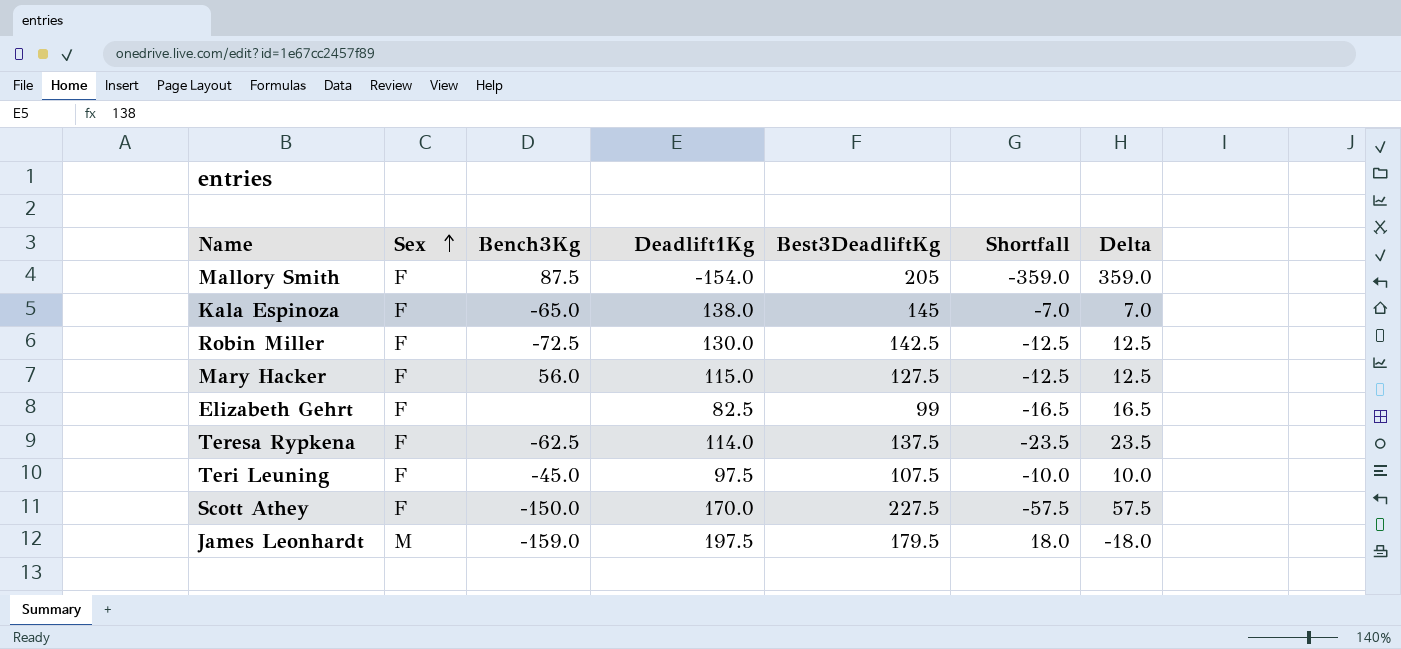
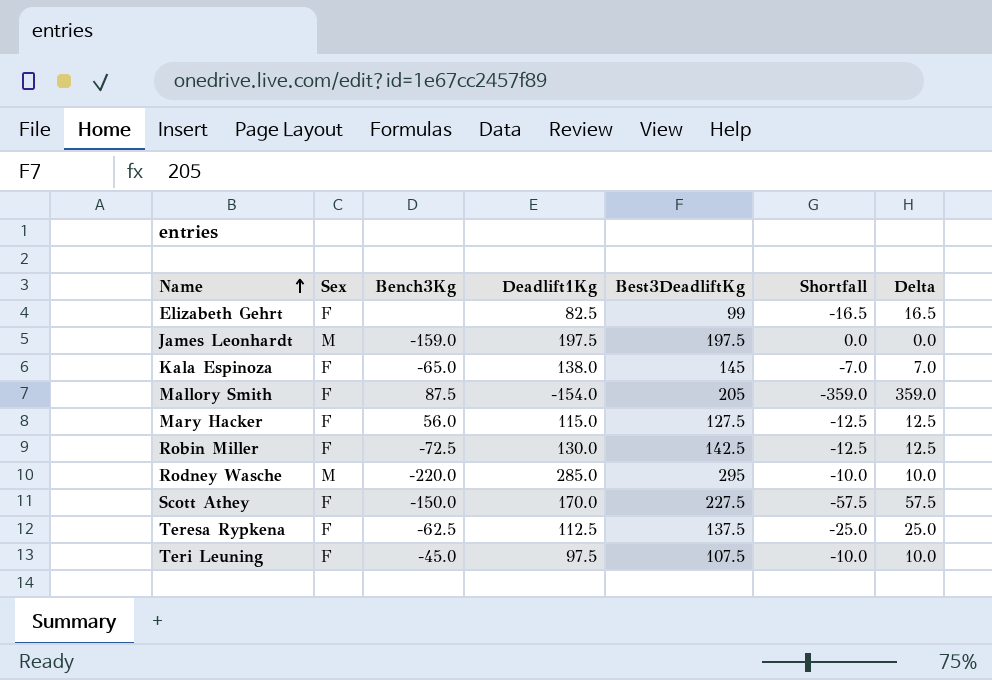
row order: Sex ascending -> Name ascending
James Leonhardt | Best3DeadliftKg: 179.5 -> 197.5
James Leonhardt | Shortfall: 18.0 -> 0.0
James Leonhardt | Delta: -18.0 -> 0.0
row Rodney Wasche: none -> M | -220.0 | 285.0 | 295 | -10.0 | 10.0
Teresa Rypkena | Deadlift1Kg: 114.0 -> 112.5
Teresa Rypkena | Shortfall: -23.5 -> -25.0
Teresa Rypkena | Delta: 23.5 -> 25.0

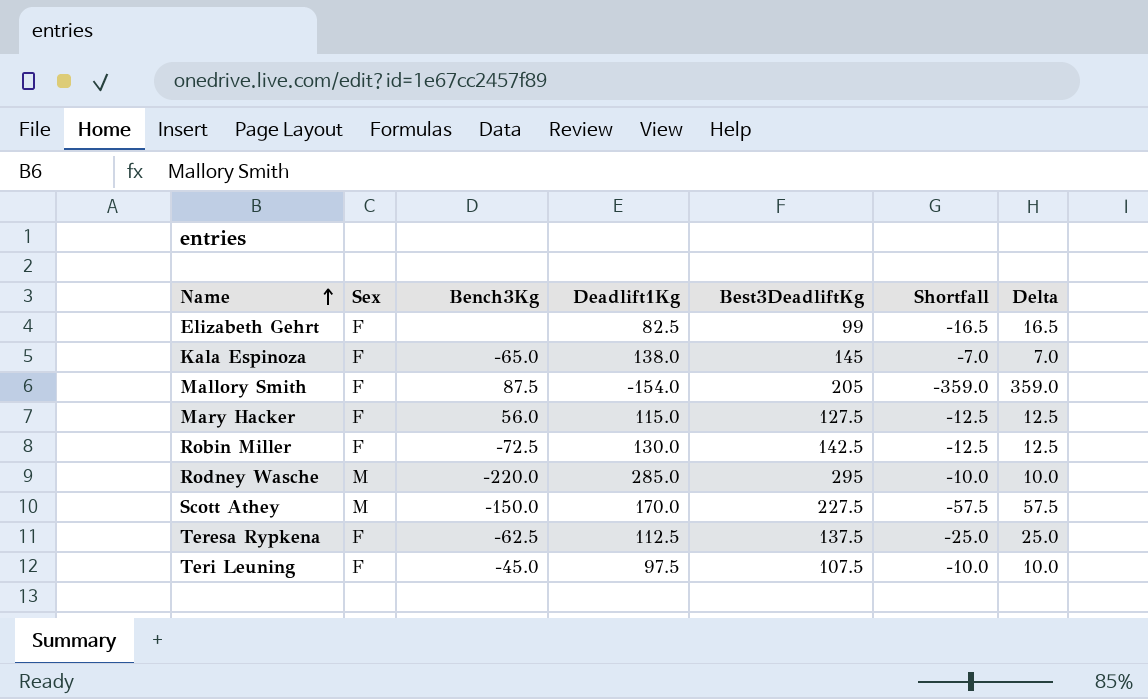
row James Leonhardt: M | -159.0 | 197.5 | 197.5 | 0.0 | 0.0 -> none
Scott Athey | Sex: F -> M

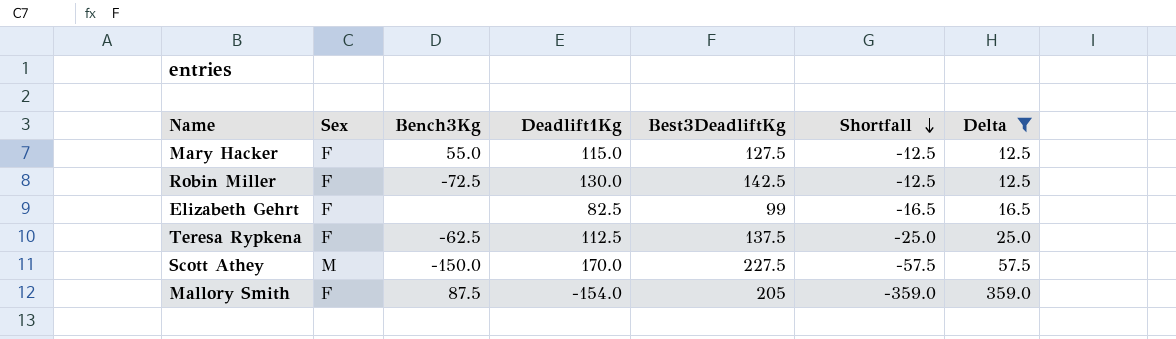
filter: none -> Delta >= 12.5
row order: Name ascending -> Shortfall descending
Mary Hacker | Bench3Kg: 56.0 -> 55.0

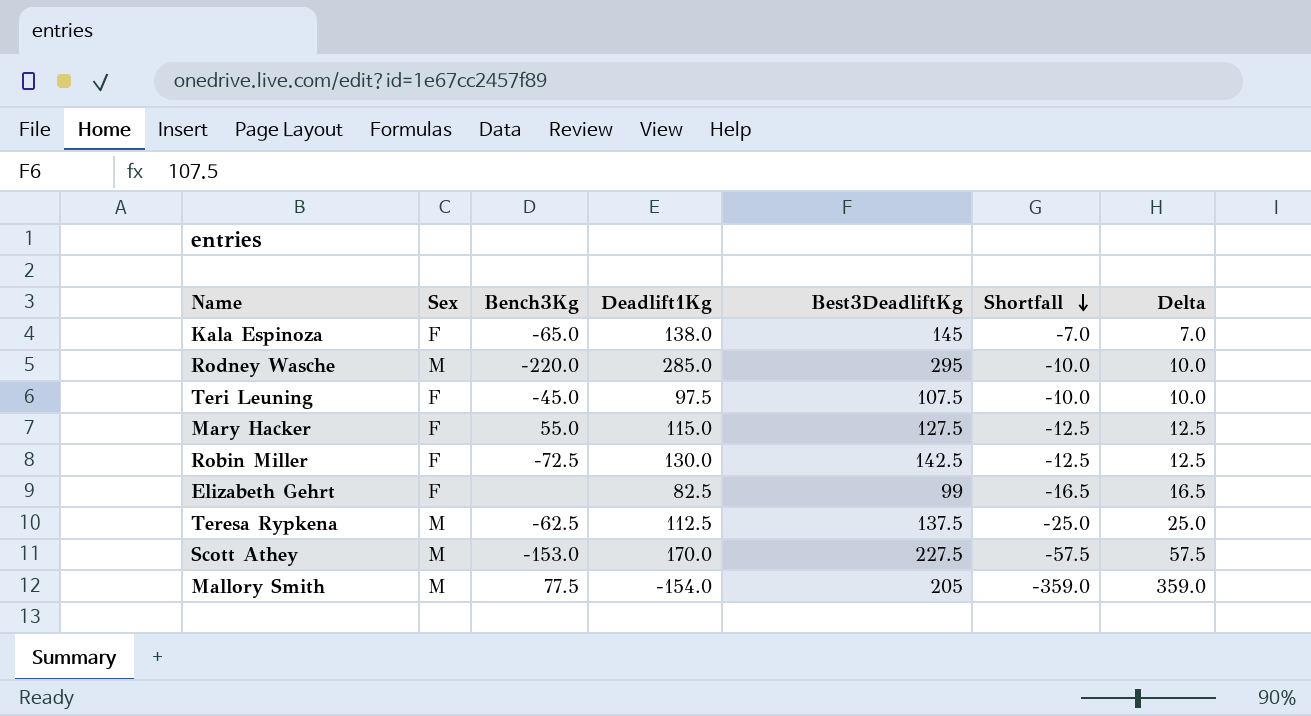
filter: Delta >= 12.5 -> none
Teresa Rypkena | Sex: F -> M
Scott Athey | Bench3Kg: -150.0 -> -153.0
Mallory Smith | Sex: F -> M
Mallory Smith | Bench3Kg: 87.5 -> 77.5

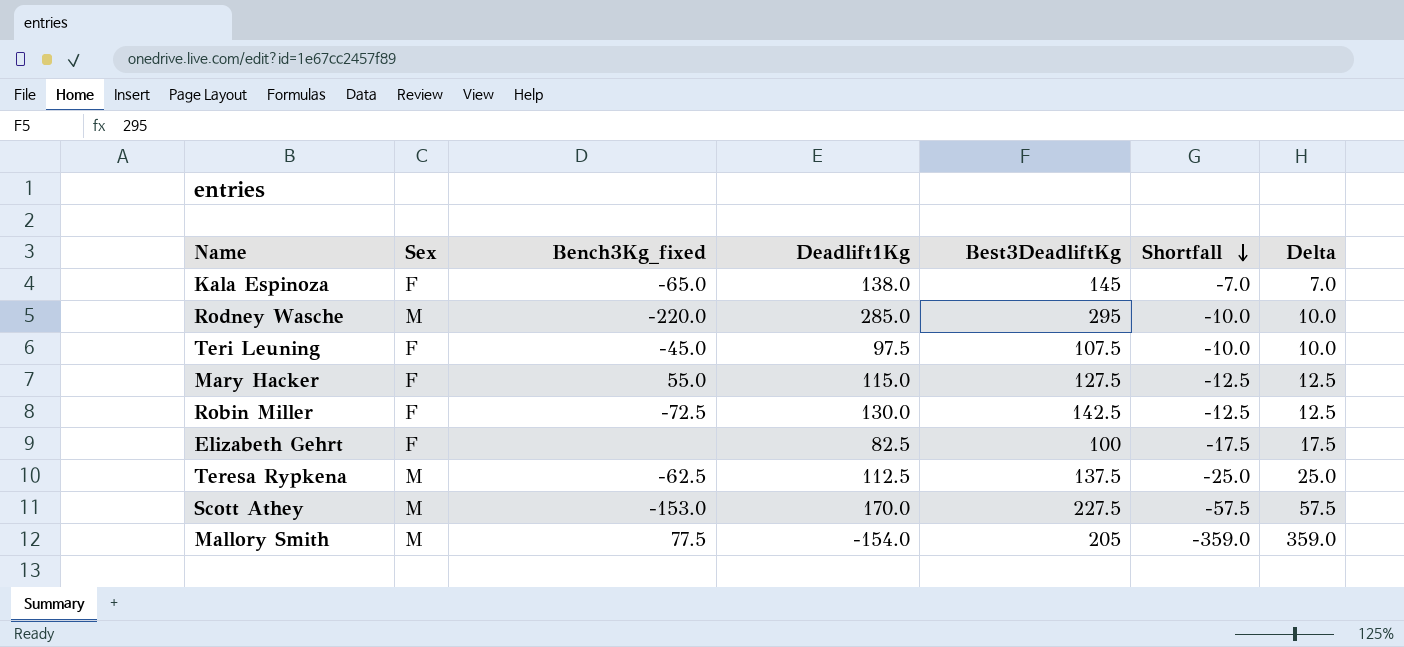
column name: Bench3Kg -> Bench3Kg_fixed
Elizabeth Gehrt | Best3DeadliftKg: 99 -> 100
Elizabeth Gehrt | Shortfall: -16.5 -> -17.5
Elizabeth Gehrt | Delta: 16.5 -> 17.5

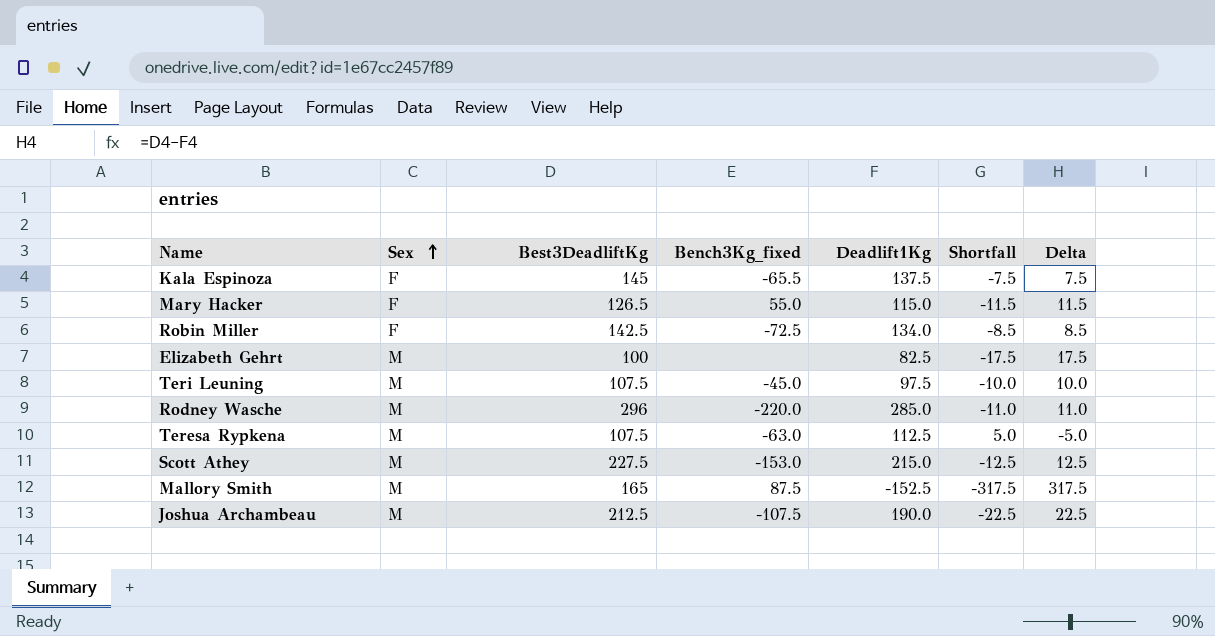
row order: Shortfall descending -> Sex ascending
column Best3DeadliftKg | position: 5 -> 3
Kala Espinoza | Bench3Kg_fixed: -65.0 -> -65.5
Kala Espinoza | Deadlift1Kg: 138.0 -> 137.5
Kala Espinoza | Shortfall: -7.0 -> -7.5
Kala Espinoza | Delta: 7.0 -> 7.5
Mary Hacker | Best3DeadliftKg: 127.5 -> 126.5
Mary Hacker | Shortfall: -12.5 -> -11.5
Mary Hacker | Delta: 12.5 -> 11.5
Robin Miller | Deadlift1Kg: 130.0 -> 134.0
Robin Miller | Shortfall: -12.5 -> -8.5
Robin Miller | Delta: 12.5 -> 8.5
Elizabeth Gehrt | Sex: F -> M
Teri Leuning | Sex: F -> M
Rodney Wasche | Best3DeadliftKg: 295 -> 296
Rodney Wasche | Shortfall: -10.0 -> -11.0
Rodney Wasche | Delta: 10.0 -> 11.0
Teresa Rypkena | Best3DeadliftKg: 137.5 -> 107.5
Teresa Rypkena | Bench3Kg_fixed: -62.5 -> -63.0
Teresa Rypkena | Shortfall: -25.0 -> 5.0
Teresa Rypkena | Delta: 25.0 -> -5.0
Scott Athey | Deadlift1Kg: 170.0 -> 215.0
Scott Athey | Shortfall: -57.5 -> -12.5
Scott Athey | Delta: 57.5 -> 12.5
Mallory Smith | Best3DeadliftKg: 205 -> 165
Mallory Smith | Bench3Kg_fixed: 77.5 -> 87.5
Mallory Smith | Deadlift1Kg: -154.0 -> -152.5
Mallory Smith | Shortfall: -359.0 -> -317.5
Mallory Smith | Delta: 359.0 -> 317.5
row Joshua Archambeau: none -> M | 212.5 | -107.5 | 190.0 | -22.5 | 22.5

